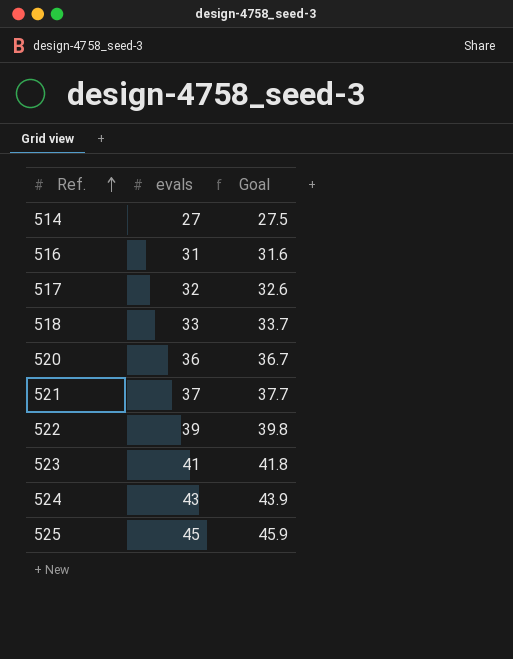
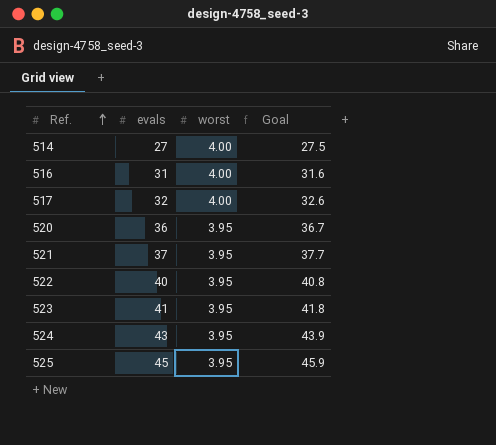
column worst | position: none -> 3
row 518: 33 | 33.7 -> none
522 | evals: 39 -> 40
522 | Goal: 39.8 -> 40.8

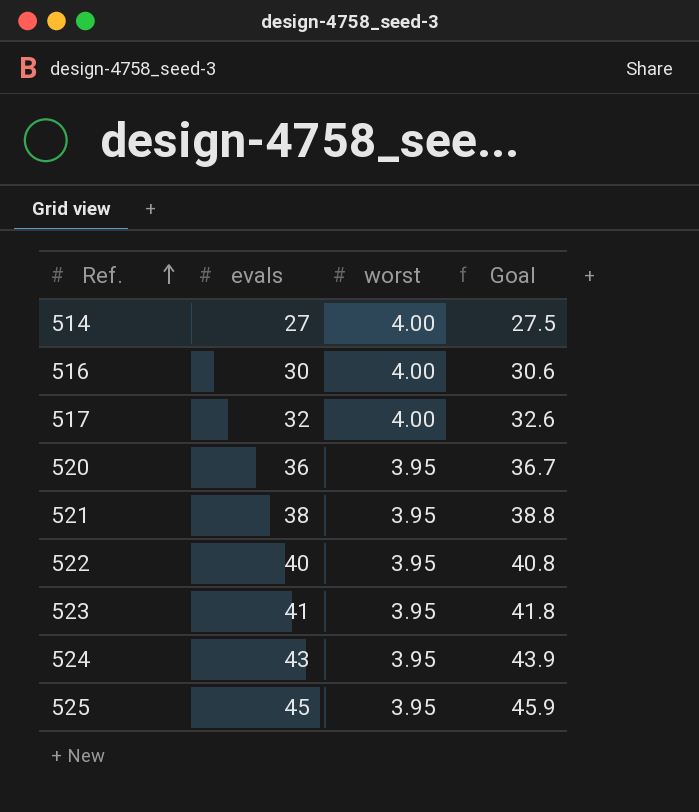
516 | evals: 31 -> 30
516 | Goal: 31.6 -> 30.6
521 | evals: 37 -> 38
521 | Goal: 37.7 -> 38.8

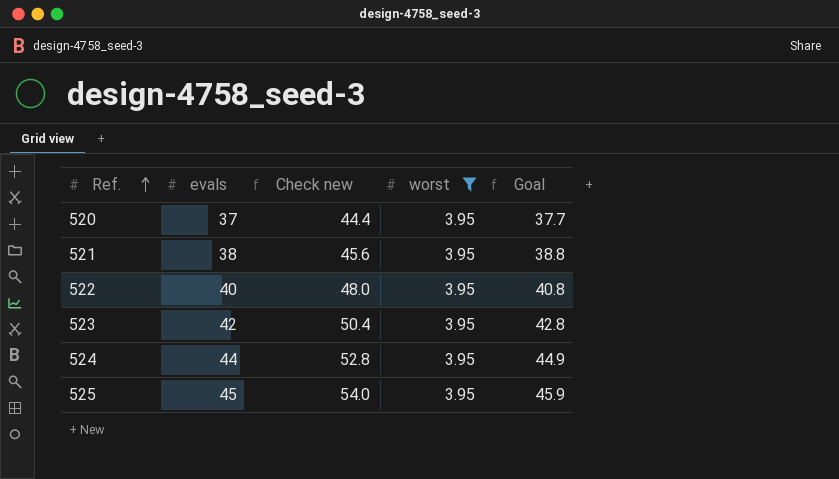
filter: none -> worst = 3.95
column Check new | formula: none -> [evals] * 1.2
520 | evals: 36 -> 37
520 | Goal: 36.7 -> 37.7
523 | evals: 41 -> 42
523 | Goal: 41.8 -> 42.8
524 | evals: 43 -> 44
524 | Goal: 43.9 -> 44.9

